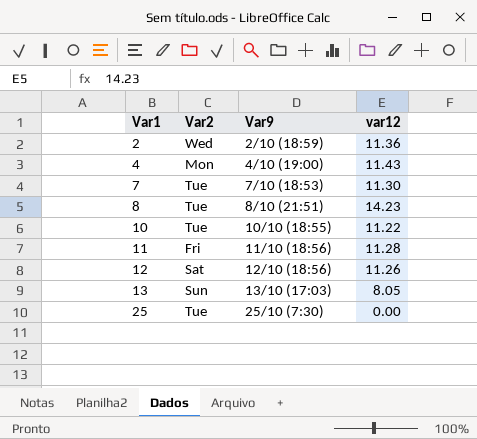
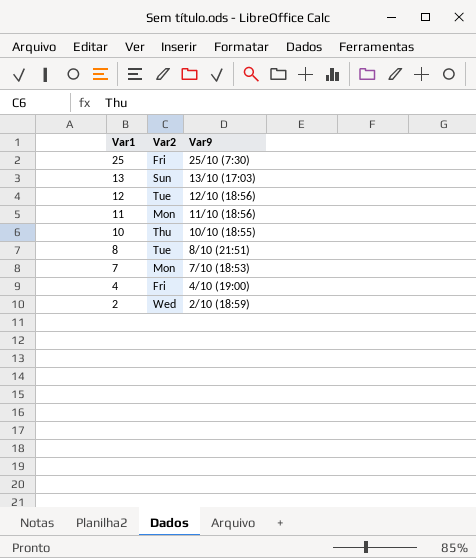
row order: Var1 ascending -> Var1 descending
column var12 | position: 4 -> none
25 | Var2: Tue -> Fri
12 | Var2: Sat -> Tue
11 | Var2: Fri -> Mon
10 | Var2: Tue -> Thu
7 | Var2: Tue -> Mon
4 | Var2: Mon -> Fri

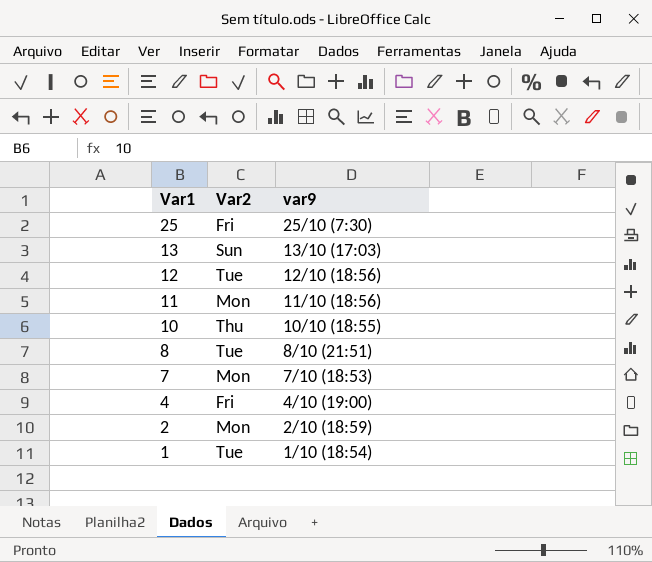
column name: Var9 -> var9
2 | Var2: Wed -> Mon
row 1: none -> Tue | 1/10 (18:54)

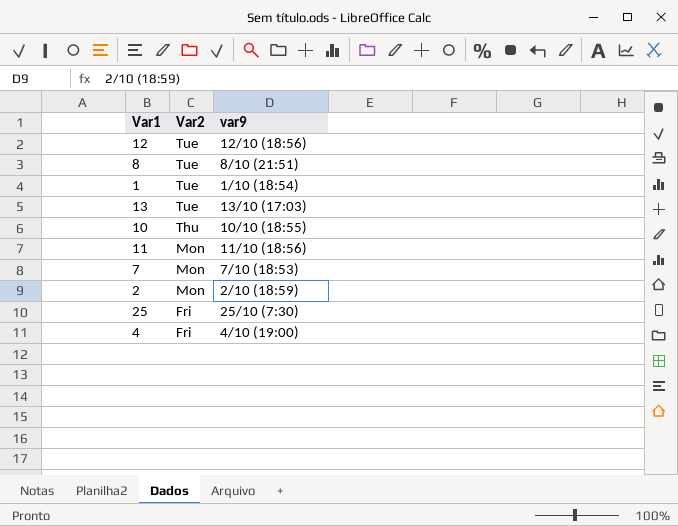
row order: Var1 descending -> Var2 descending
13 | Var2: Sun -> Tue

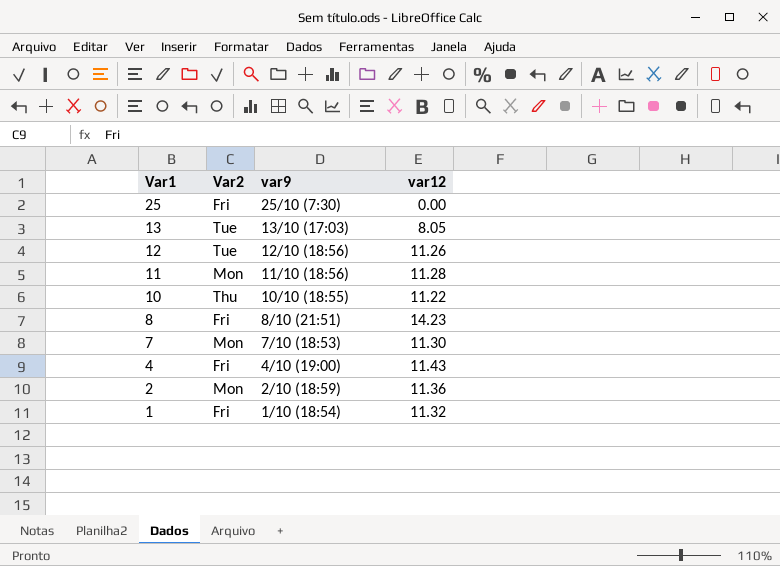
row order: Var2 descending -> Var1 descending
column var12 | position: none -> 4
8 | Var2: Tue -> Fri
1 | Var2: Tue -> Fri

